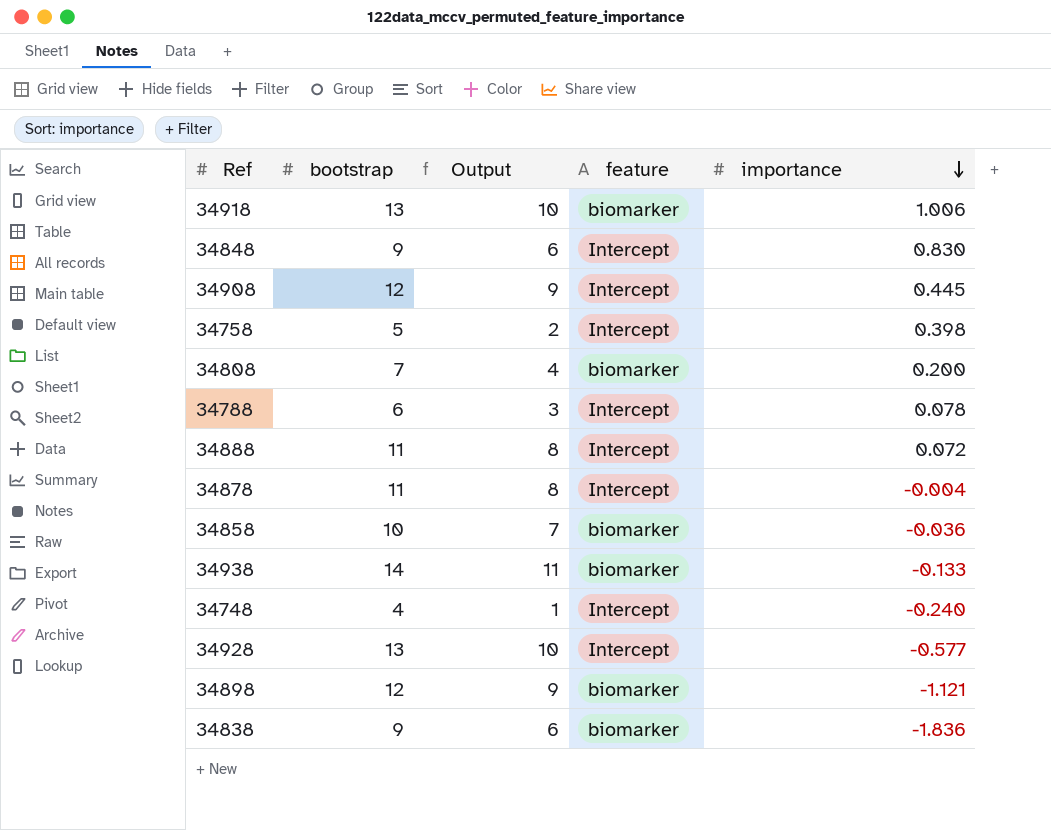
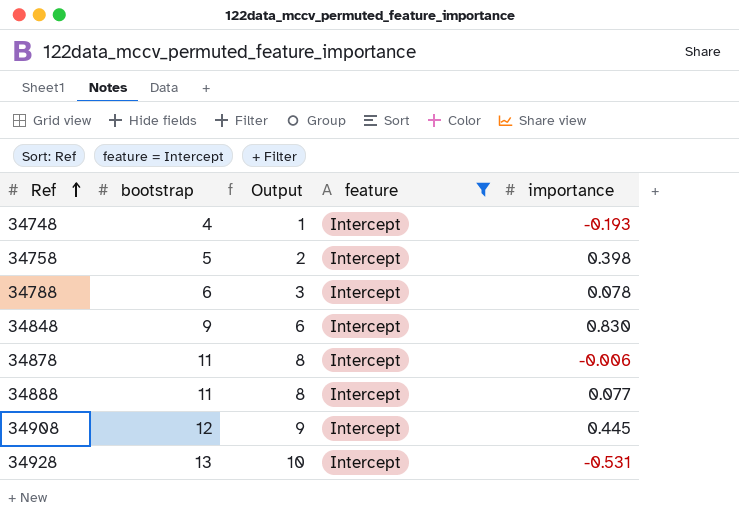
filter: none -> feature = Intercept
row order: importance descending -> Ref ascending
34748 | importance: -0.240 -> -0.193
34878 | importance: -0.004 -> -0.006
34888 | importance: 0.072 -> 0.077
34928 | importance: -0.577 -> -0.531

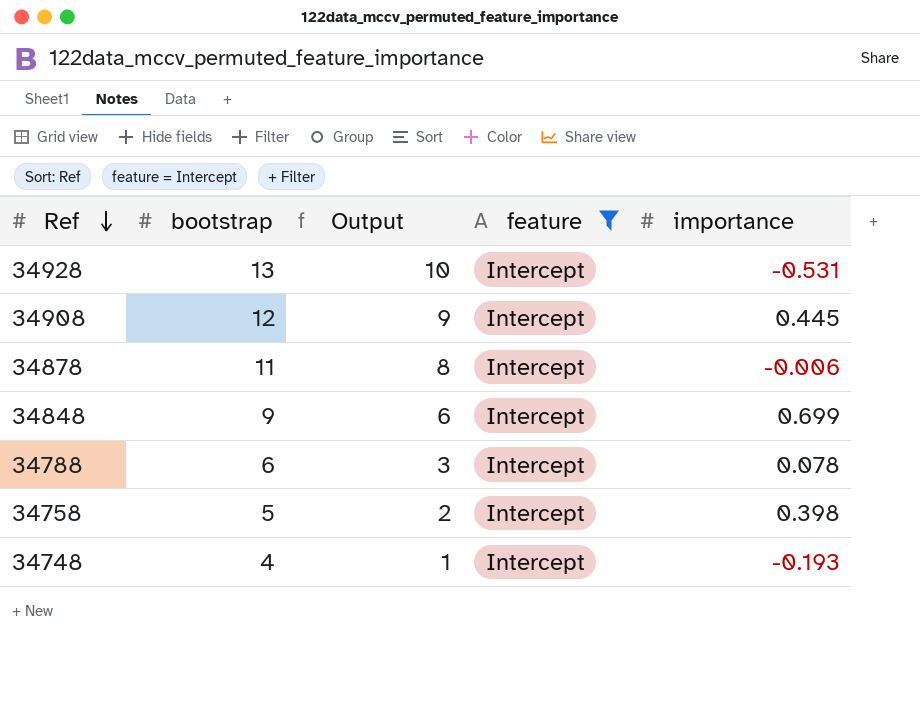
row order: Ref ascending -> Ref descending
row 34888: 11 | 8 | Intercept | 0.077 -> none
34848 | importance: 0.830 -> 0.699

